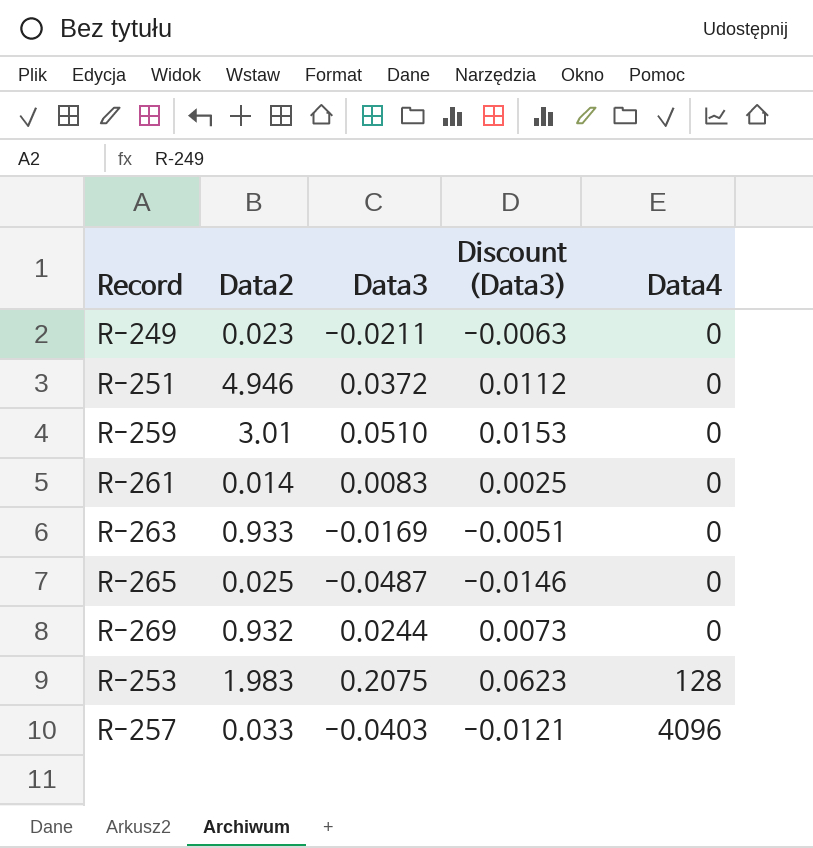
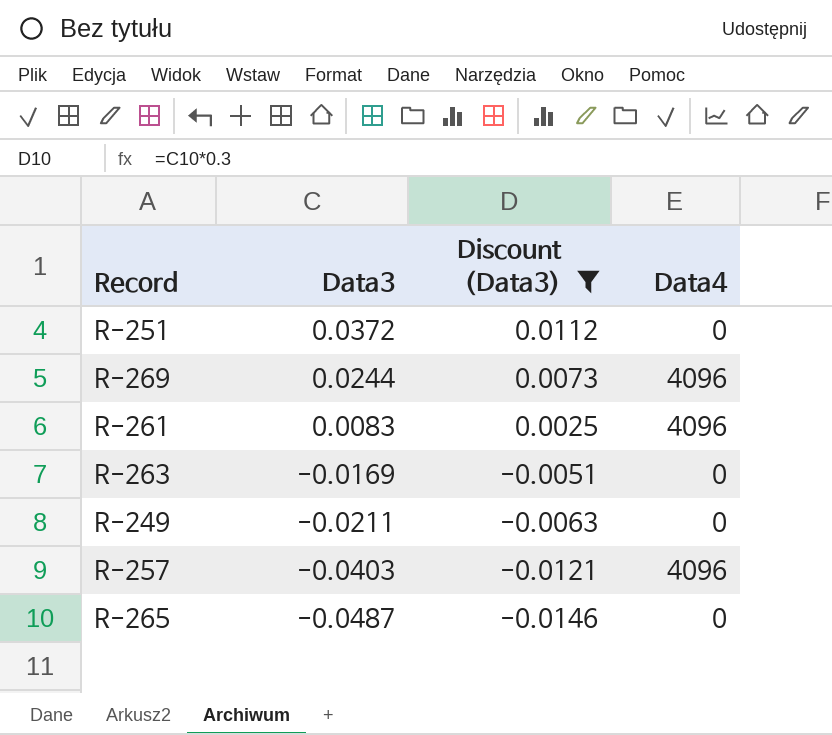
filter: none -> Discount (Data3) <= 0.0112
row order: Data4 ascending -> Data3 descending
column Data2 | position: 2 -> none
R-269 | Data4: 0 -> 4096
R-261 | Data4: 0 -> 4096

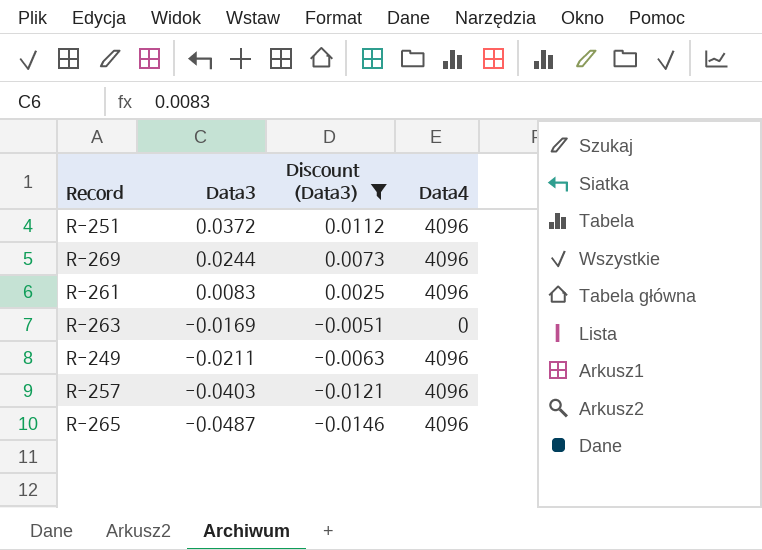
R-251 | Data4: 0 -> 4096
R-249 | Data4: 0 -> 4096
R-265 | Data4: 0 -> 4096

